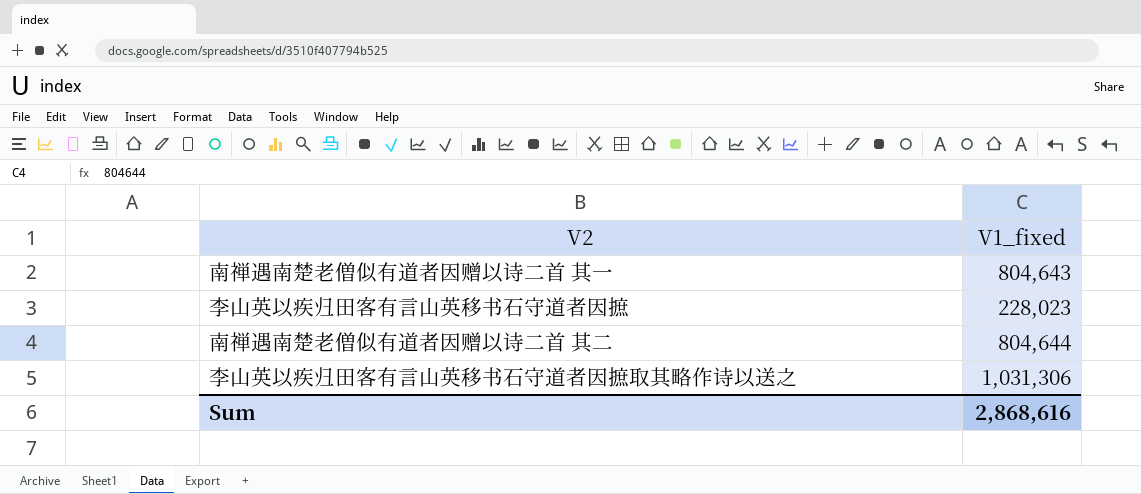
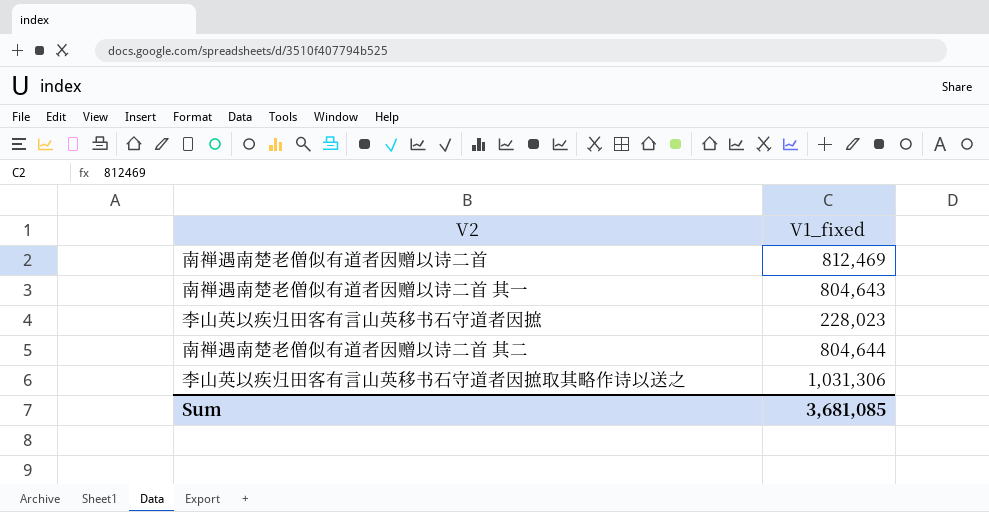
row 南禅遇南楚老僧似有道者因赠以诗二首: none -> 812,469
Sum | V1_fixed: 2,868,616 -> 3,681,085

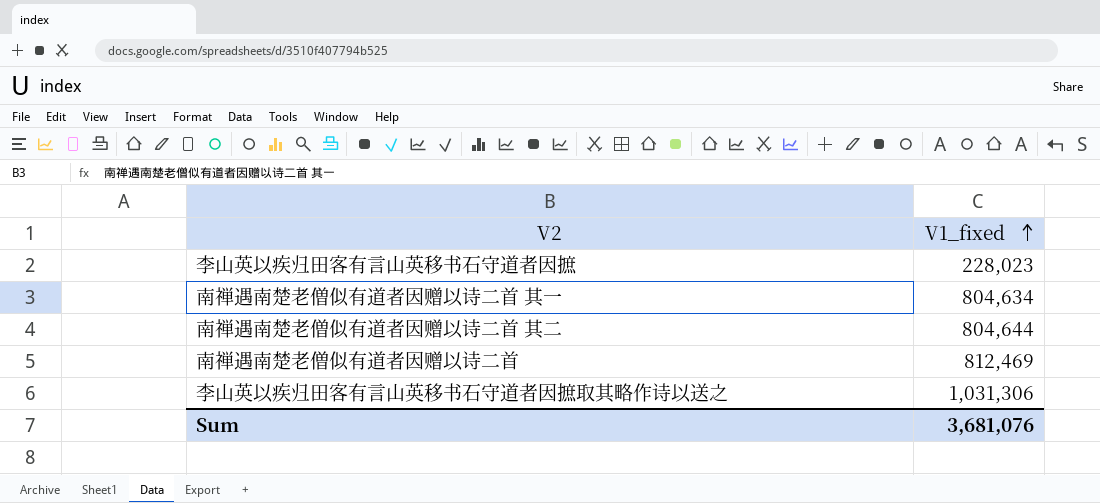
row order: none -> V1_fixed ascending
南禅遇南楚老僧似有道者因赠以诗二首 其一 | V1_fixed: 804,643 -> 804,634
Sum | V1_fixed: 3,681,085 -> 3,681,076

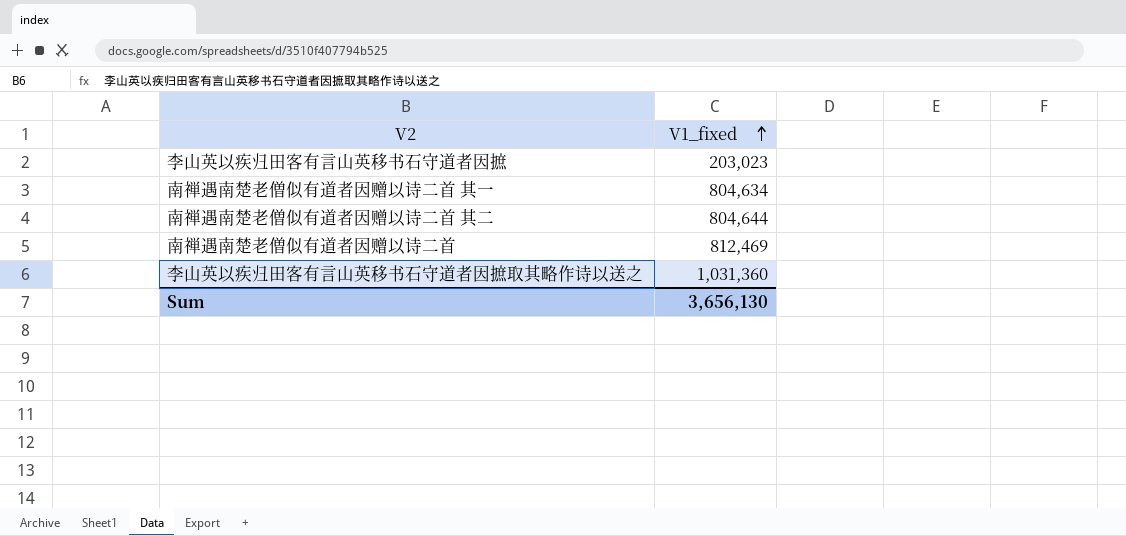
李山英以疾归田客有言山英移书石守道者因摭 | V1_fixed: 228,023 -> 203,023
李山英以疾归田客有言山英移书石守道者因摭取其略作诗以送之 | V1_fixed: 1,031,306 -> 1,031,360
Sum | V1_fixed: 3,681,076 -> 3,656,130

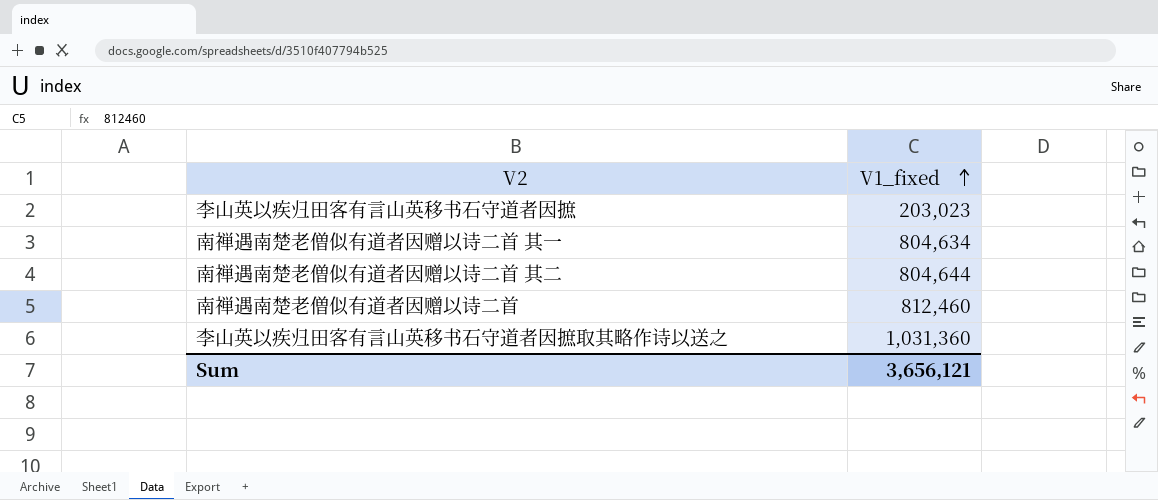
南禅遇南楚老僧似有道者因赠以诗二首 | V1_fixed: 812,469 -> 812,460
Sum | V1_fixed: 3,656,130 -> 3,656,121

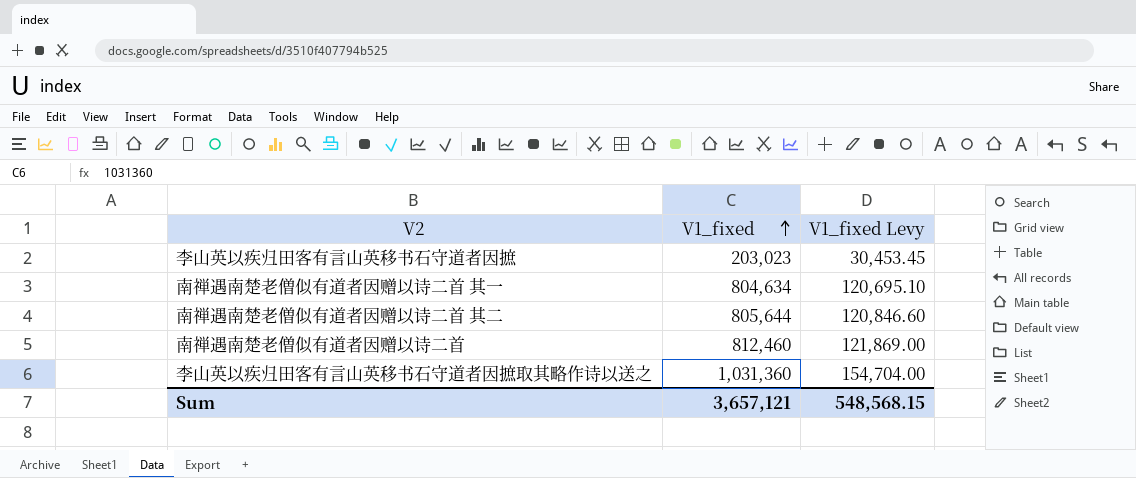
column V1_fixed Levy | formula: none -> [V1_fixed] * 0.15
南禅遇南楚老僧似有道者因赠以诗二首 其二 | V1_fixed: 804,644 -> 805,644
Sum | V1_fixed: 3,656,121 -> 3,657,121

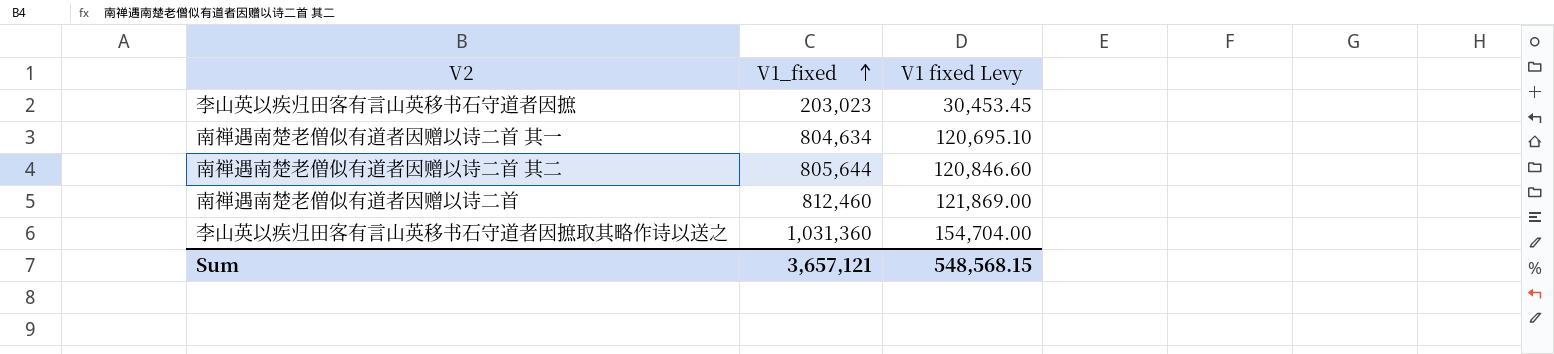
column name: V1_fixed Levy -> V1 fixed Levy

